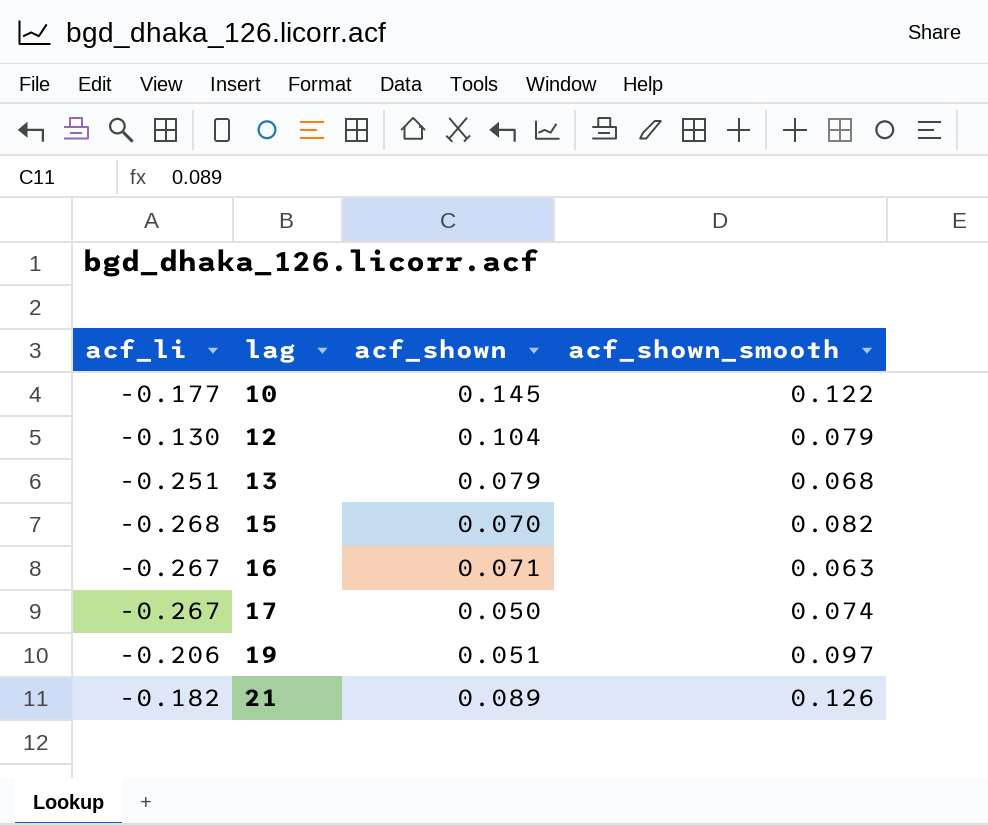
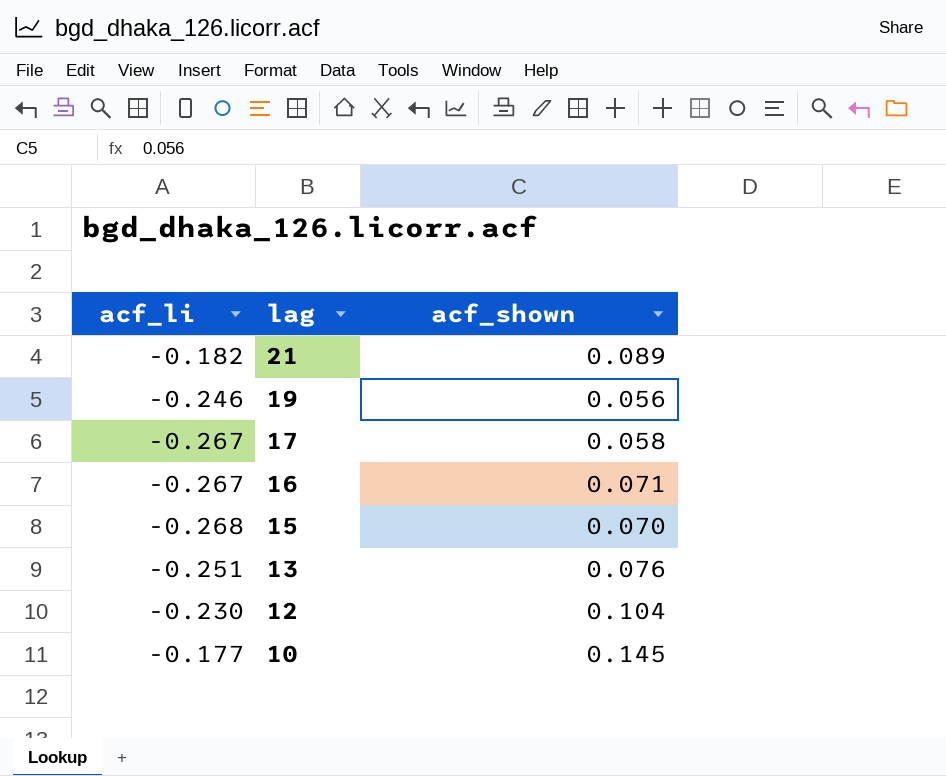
row order: lag ascending -> lag descending
column acf_shown_smooth | position: 4 -> none
19 | acf_li: -0.206 -> -0.246
19 | acf_shown: 0.051 -> 0.056
17 | acf_shown: 0.050 -> 0.058
13 | acf_shown: 0.079 -> 0.076
12 | acf_li: -0.130 -> -0.230

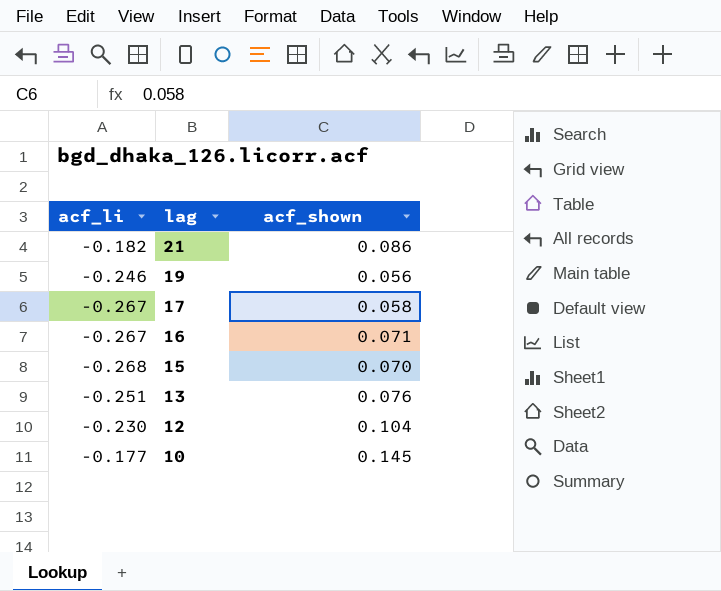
21 | acf_shown: 0.089 -> 0.086

